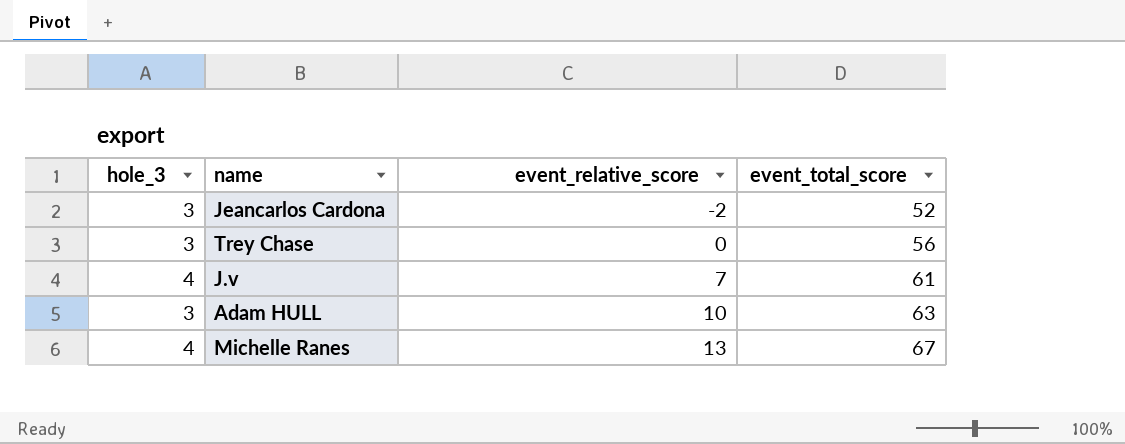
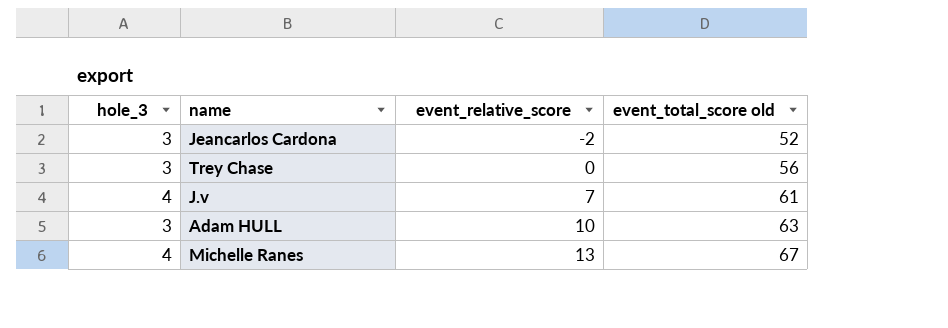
column name: event_total_score -> event_total_score old

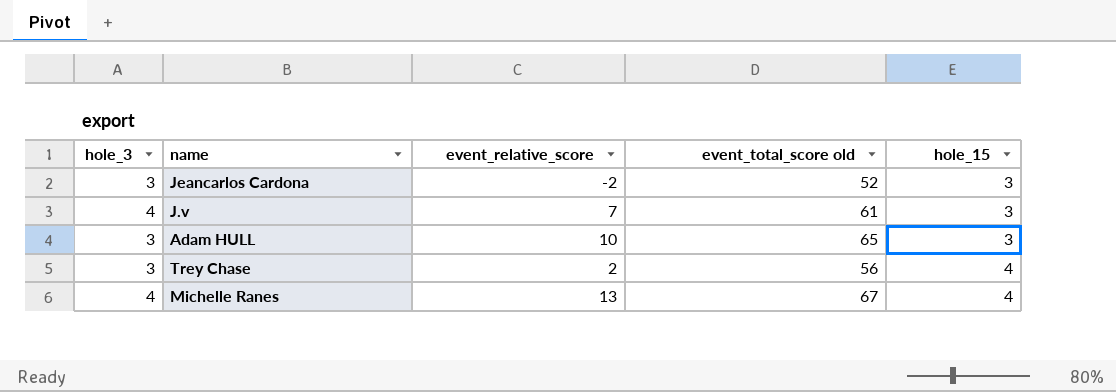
row order: event_relative_score ascending -> hole_15 ascending
column hole_15 | position: none -> 5
Adam HULL | event_total_score old: 63 -> 65
Trey Chase | event_relative_score: 0 -> 2

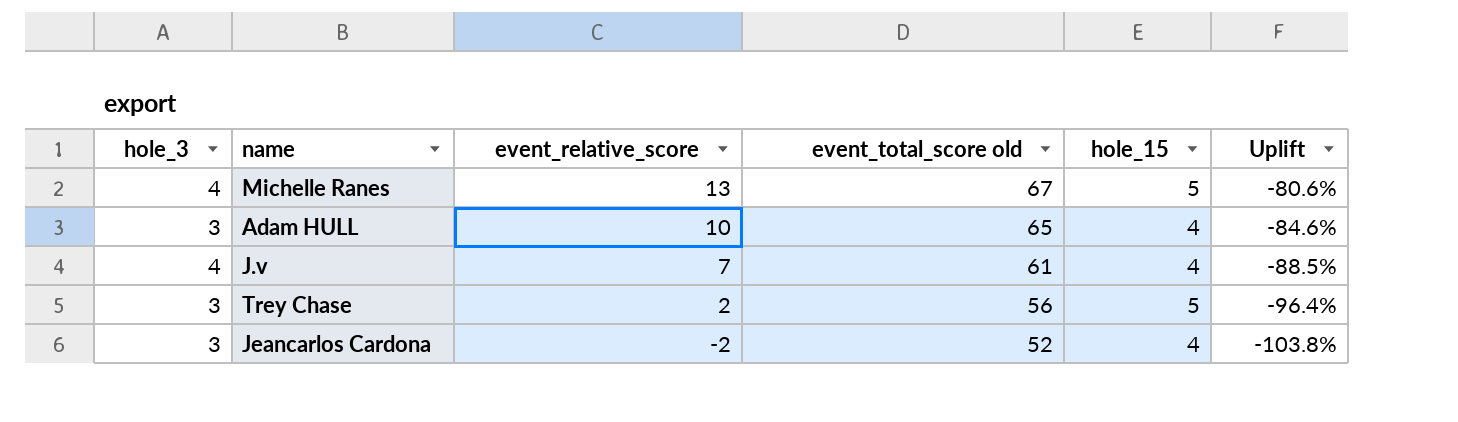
row order: hole_15 ascending -> event_relative_score descending
column Uplift | formula: none -> ([event_relative_score] - [event_total_score old]) / [event_total_score old]
Michelle Ranes | hole_15: 4 -> 5
Adam HULL | hole_15: 3 -> 4
J.v | hole_15: 3 -> 4
Trey Chase | hole_15: 4 -> 5
Jeancarlos Cardona | hole_15: 3 -> 4

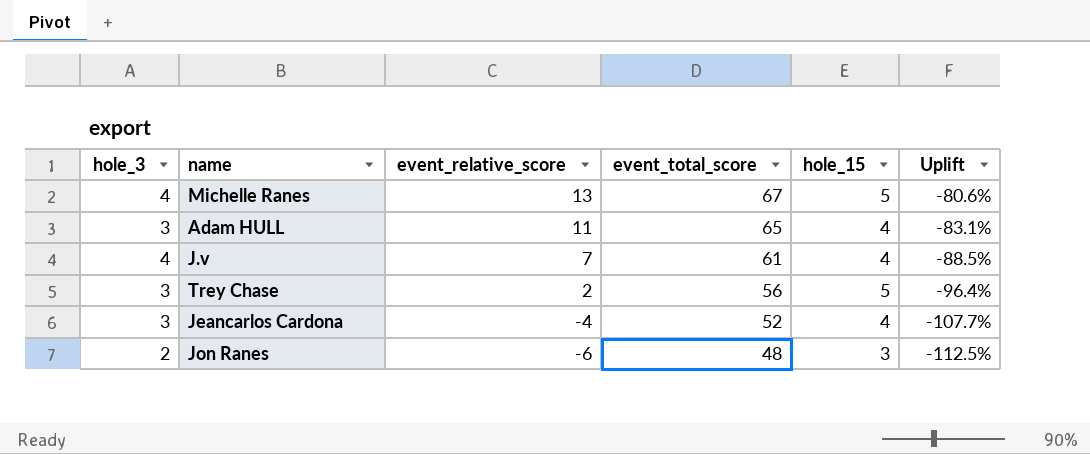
column name: event_total_score old -> event_total_score
Adam HULL | event_relative_score: 10 -> 11
Adam HULL | Uplift: -84.6% -> -83.1%
Jeancarlos Cardona | event_relative_score: -2 -> -4
Jeancarlos Cardona | Uplift: -103.8% -> -107.7%
row Jon Ranes: none -> 2 | -6 | 48 | 3 | -112.5%

